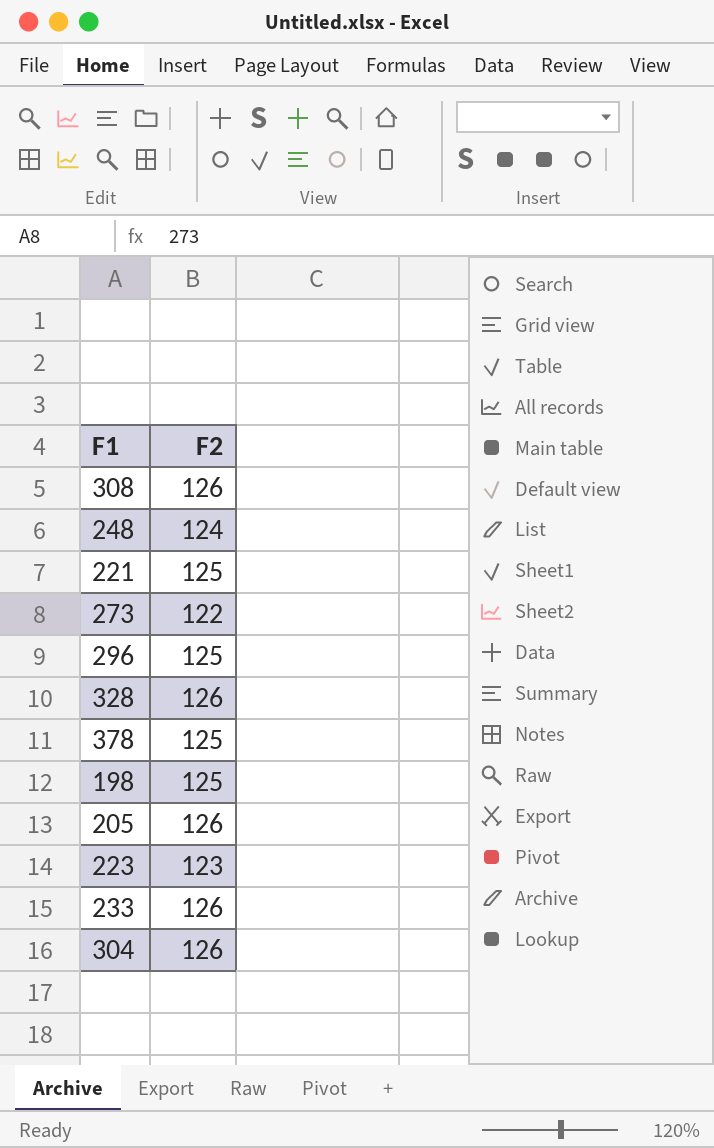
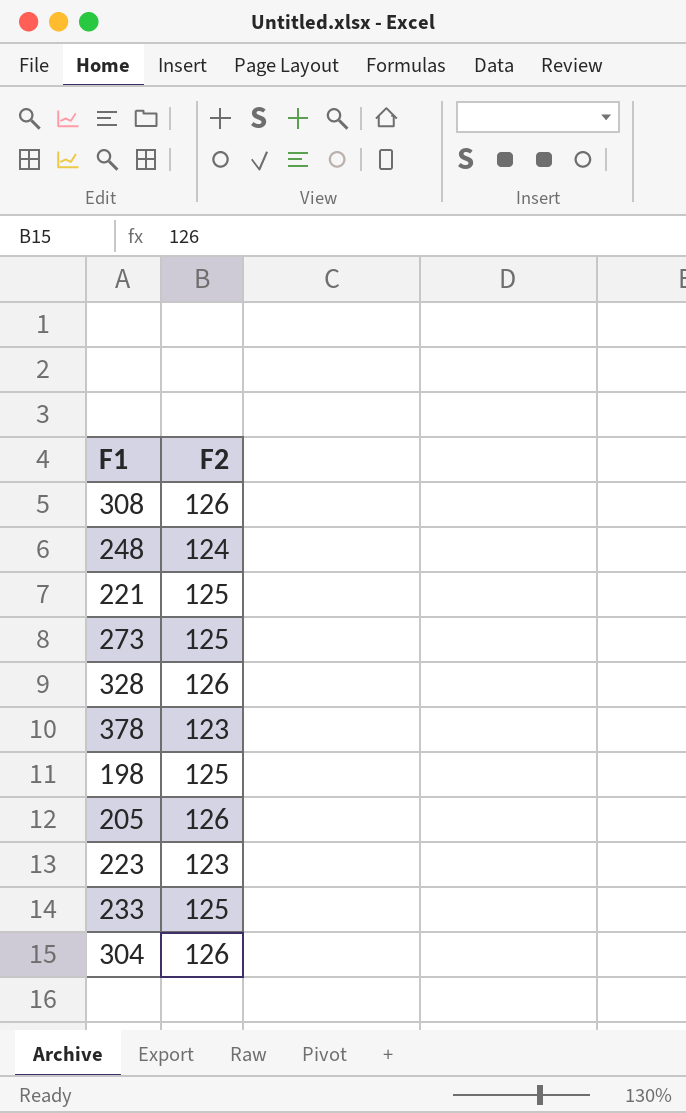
row 296: 125 -> none
273 | F2: 122 -> 125
378 | F2: 125 -> 123
233 | F2: 126 -> 125

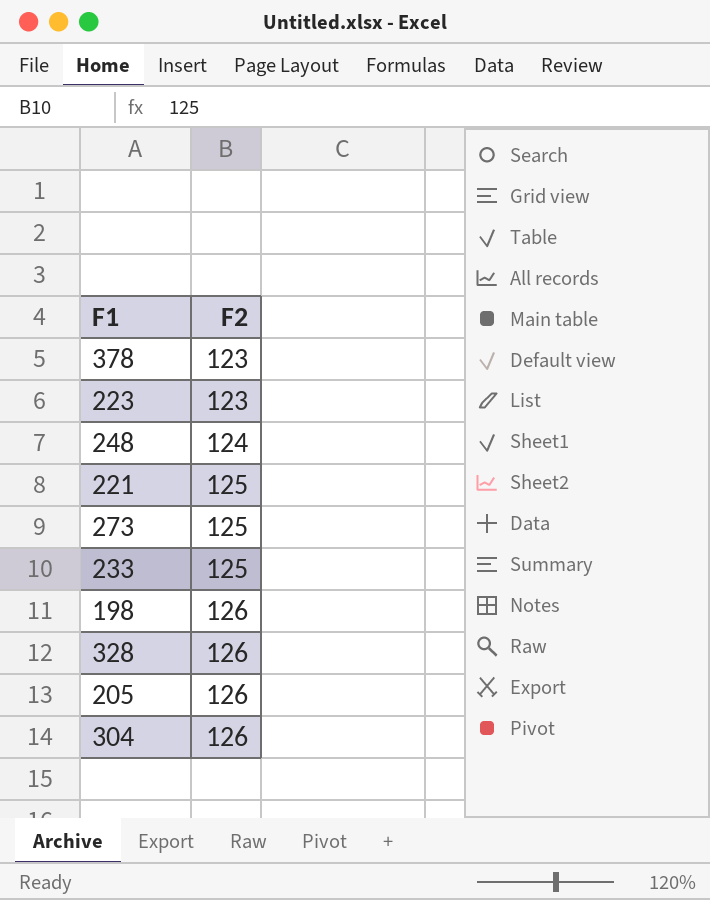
row order: none -> F2 ascending
row 308: 126 -> none
198 | F2: 125 -> 126

